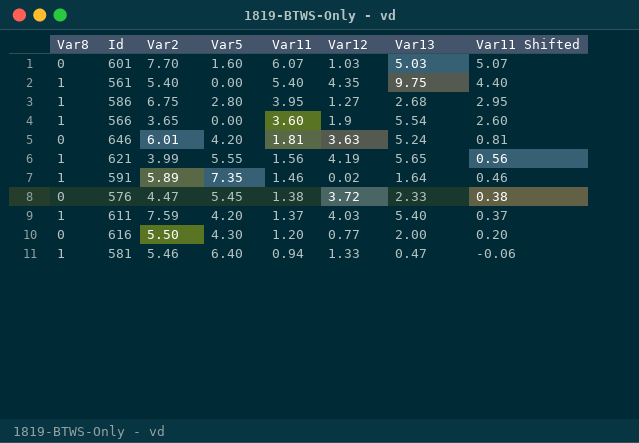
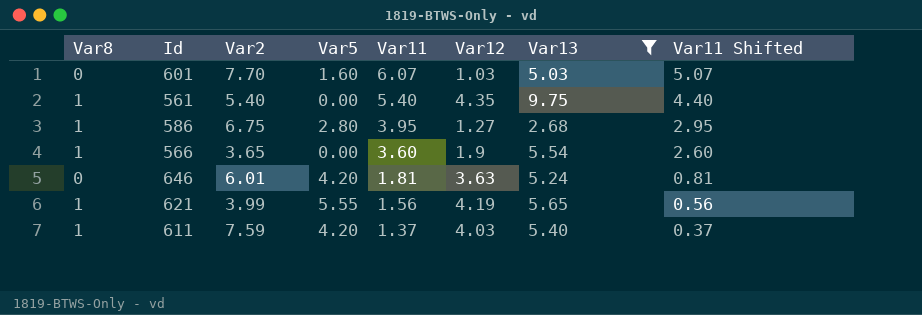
filter: none -> Var13 >= 2.68

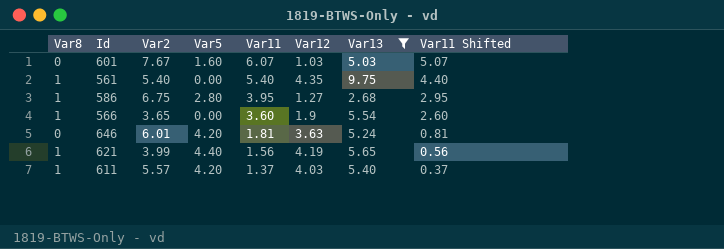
601 | Var2: 7.70 -> 7.67
621 | Var5: 5.55 -> 4.40
611 | Var2: 7.59 -> 5.57

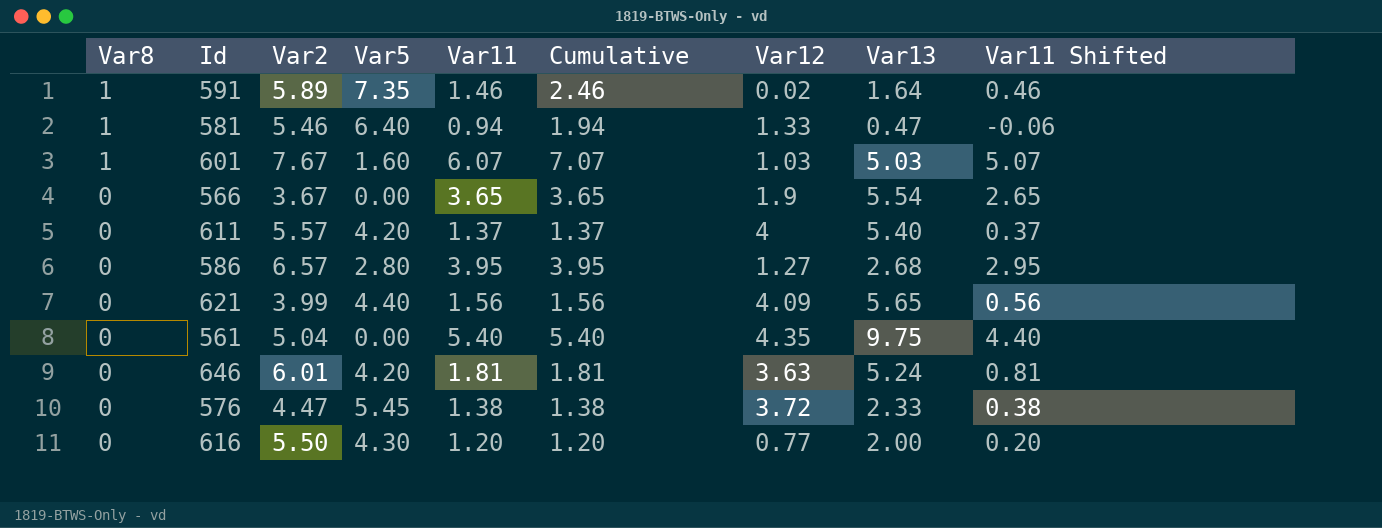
filter: Var13 >= 2.68 -> none
row order: Var11 descending -> Var8 descending
column Cumulative | formula: none -> [Var8] + [Var11]
601 | Var8: 0 -> 1
566 | Var8: 1 -> 0
566 | Var2: 3.65 -> 3.67
566 | Var11: 3.60 -> 3.65
566 | Var11 Shifted: 2.60 -> 2.65
611 | Var8: 1 -> 0
611 | Var12: 4.03 -> 4
586 | Var8: 1 -> 0
586 | Var2: 6.75 -> 6.57
621 | Var8: 1 -> 0
621 | Var12: 4.19 -> 4.09
561 | Var8: 1 -> 0
561 | Var2: 5.40 -> 5.04

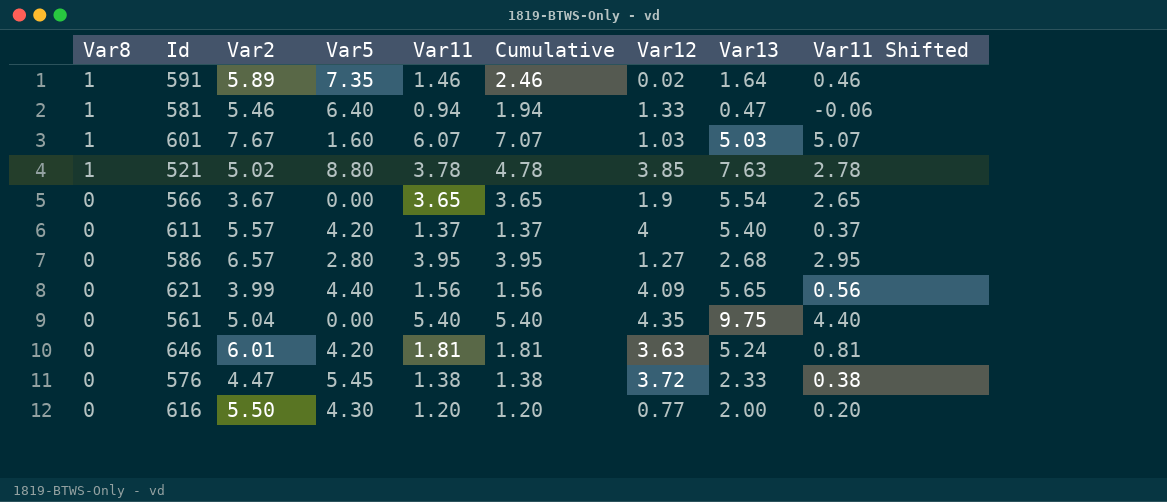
row 521: none -> 1 | 5.02 | 8.80 | 3.78 | 4.78 | 3.85 | 7.63 | 2.78

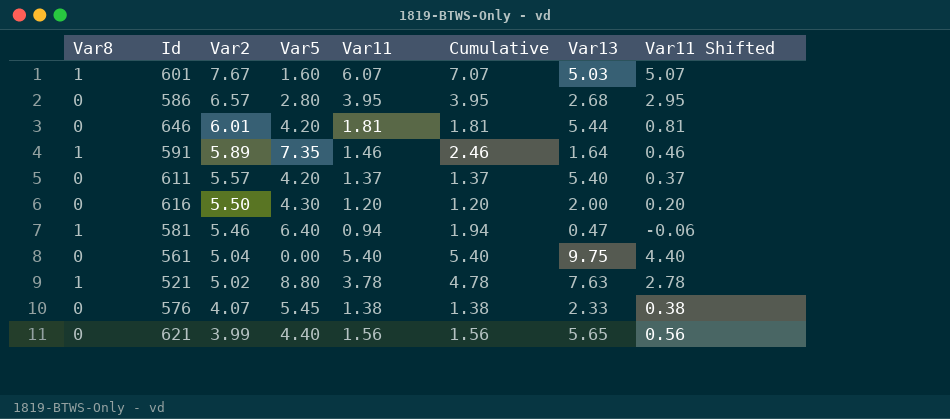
row order: Var8 descending -> Var2 descending
column Var12 | position: 7 -> none
row 566: 0 | 3.67 | 0.00 | 3.65 | 3.65 | 1.9 | 5.54 | 2.65 -> none
646 | Var13: 5.24 -> 5.44
576 | Var2: 4.47 -> 4.07

